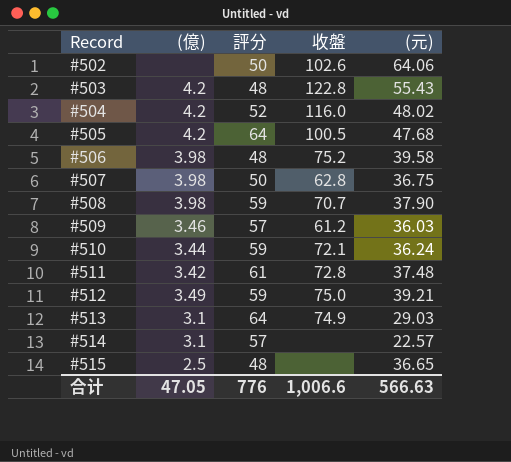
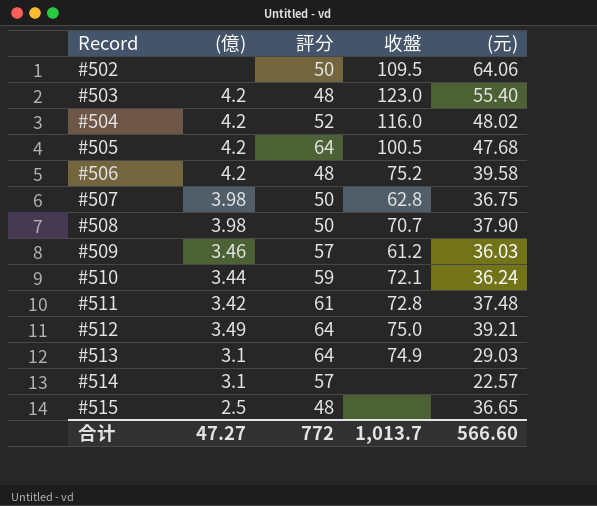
#502 | 收盤: 102.6 -> 109.5
#503 | 收盤: 122.8 -> 123.0
#503 | (元): 55.43 -> 55.40
#506 | (億): 3.98 -> 4.2
#508 | 評分: 59 -> 50
#512 | 評分: 59 -> 64
合计 | (億): 47.05 -> 47.27
合计 | 評分: 776 -> 772
合计 | 收盤: 1,006.6 -> 1,013.7
合计 | (元): 566.63 -> 566.60

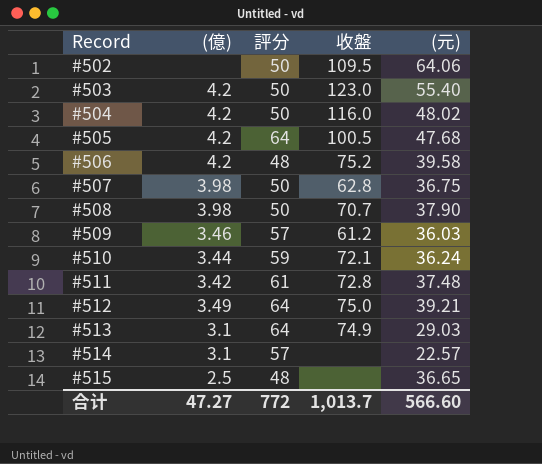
#503 | 評分: 48 -> 50
#504 | 評分: 52 -> 50

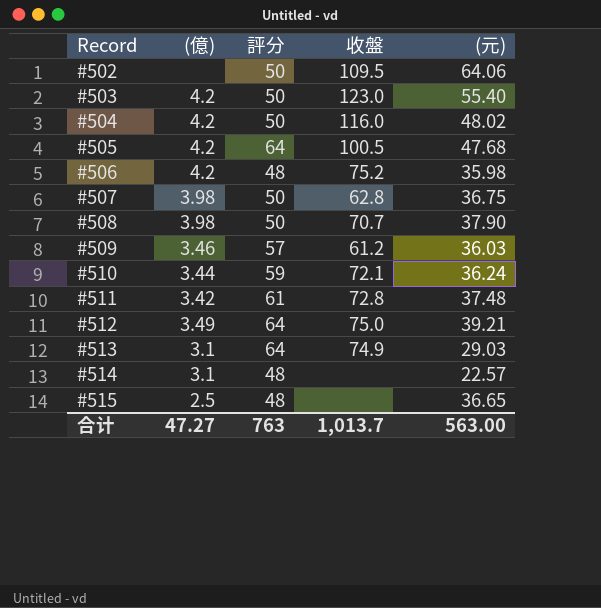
#506 | (元): 39.58 -> 35.98
#514 | 評分: 57 -> 48
合计 | 評分: 772 -> 763
合计 | (元): 566.60 -> 563.00

